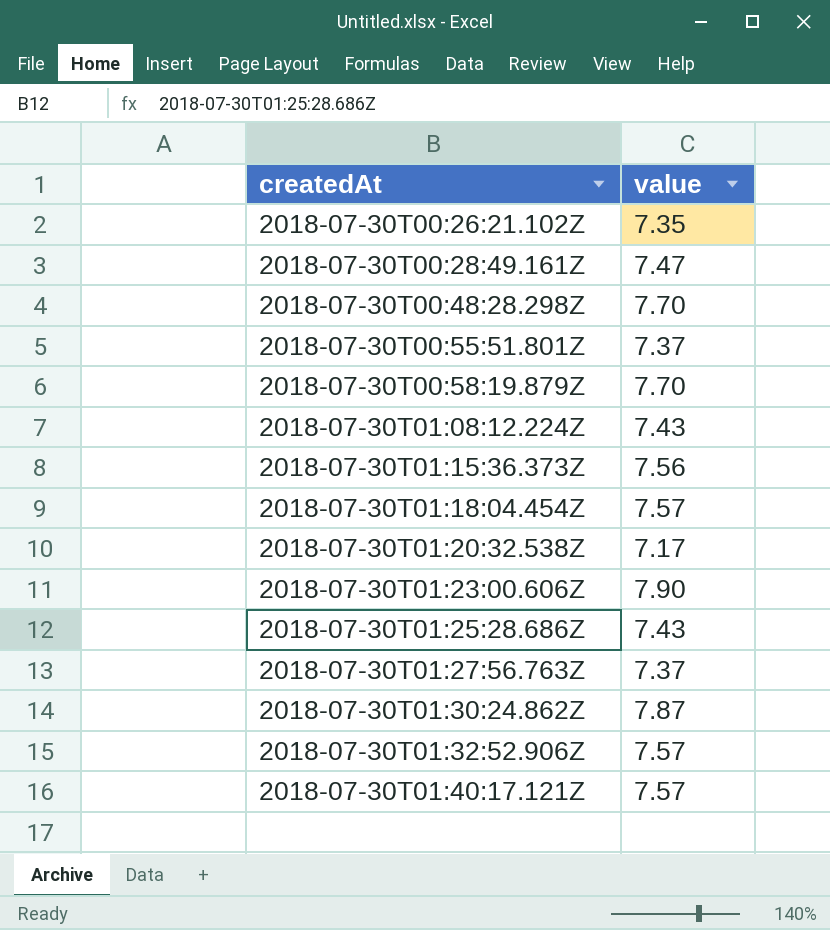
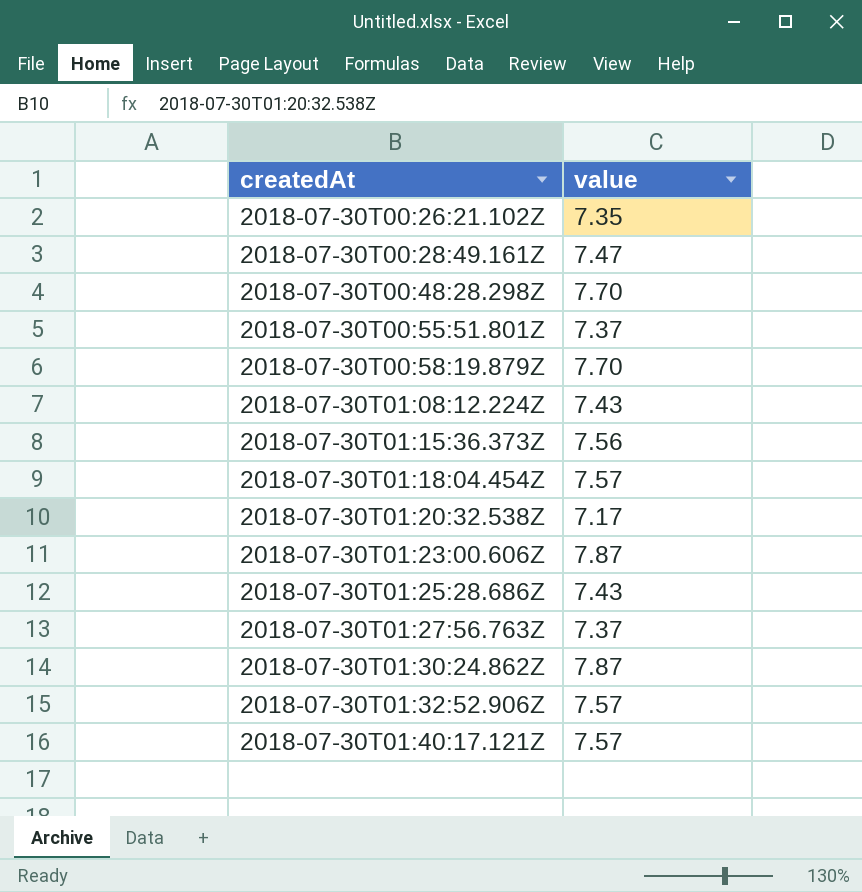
2018-07-30T01:23:00.606Z | value: 7.90 -> 7.87

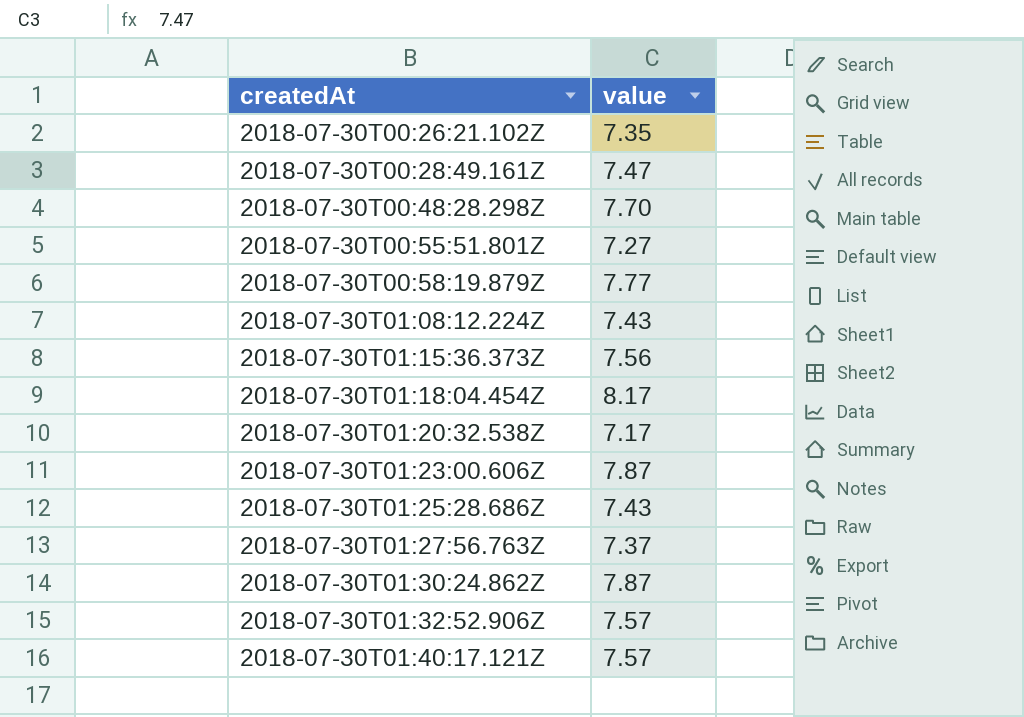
2018-07-30T00:55:51.801Z | value: 7.37 -> 7.27
2018-07-30T00:58:19.879Z | value: 7.70 -> 7.77
2018-07-30T01:18:04.454Z | value: 7.57 -> 8.17

